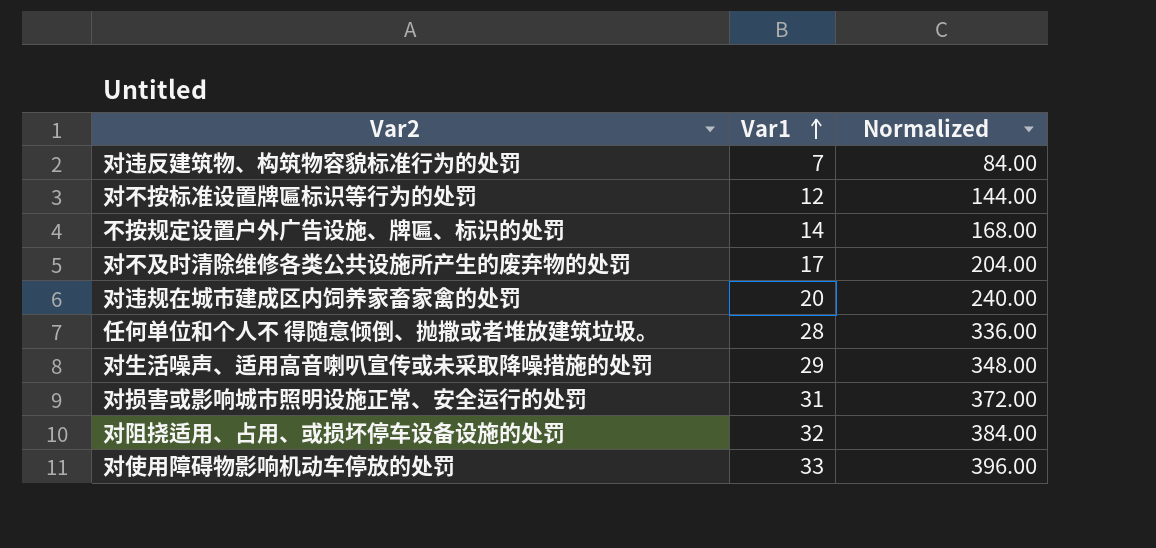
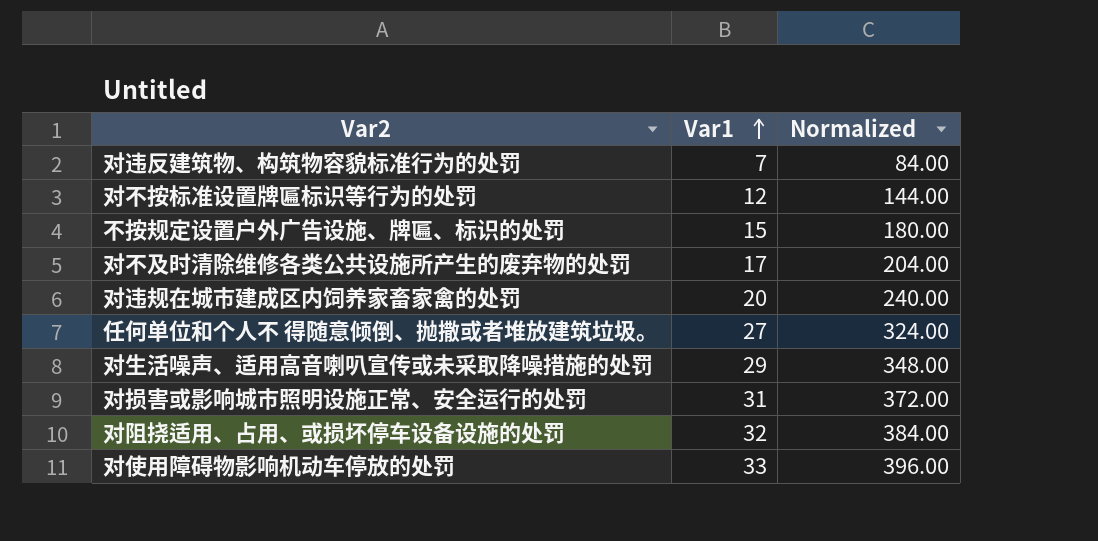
不按规定设置户外广告设施、牌匾、标识的处罚 | Var1: 14 -> 15
不按规定设置户外广告设施、牌匾、标识的处罚 | Normalized: 168.00 -> 180.00
任何单位和个人不 得随意倾倒、抛撒或者堆放建筑垃圾。 | Var1: 28 -> 27
任何单位和个人不 得随意倾倒、抛撒或者堆放建筑垃圾。 | Normalized: 336.00 -> 324.00

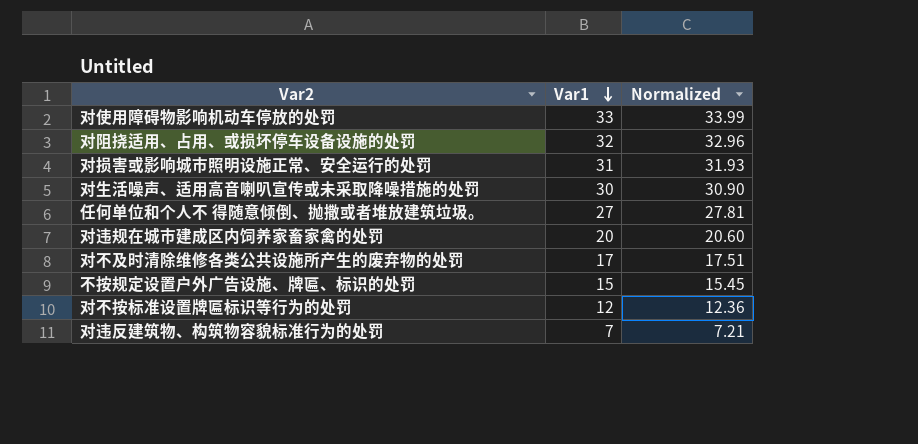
row order: Var1 ascending -> Var1 descending
column Normalized | formula: [Var1] * 12 -> [Var1] * 1.03
对生活噪声、适用高音喇叭宣传或未采取降噪措施的处罚 | Var1: 29 -> 30

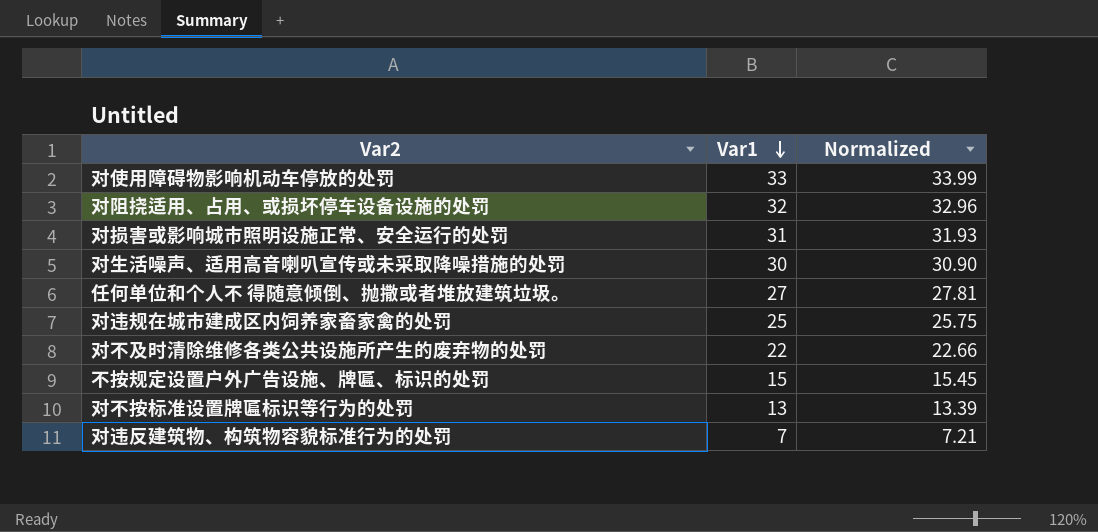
对违规在城市建成区内饲养家畜家禽的处罚 | Var1: 20 -> 25
对违规在城市建成区内饲养家畜家禽的处罚 | Normalized: 20.60 -> 25.75
对不及时清除维修各类公共设施所产生的废弃物的处罚 | Var1: 17 -> 22
对不及时清除维修各类公共设施所产生的废弃物的处罚 | Normalized: 17.51 -> 22.66
对不按标准设置牌匾标识等行为的处罚 | Var1: 12 -> 13
对不按标准设置牌匾标识等行为的处罚 | Normalized: 12.36 -> 13.39

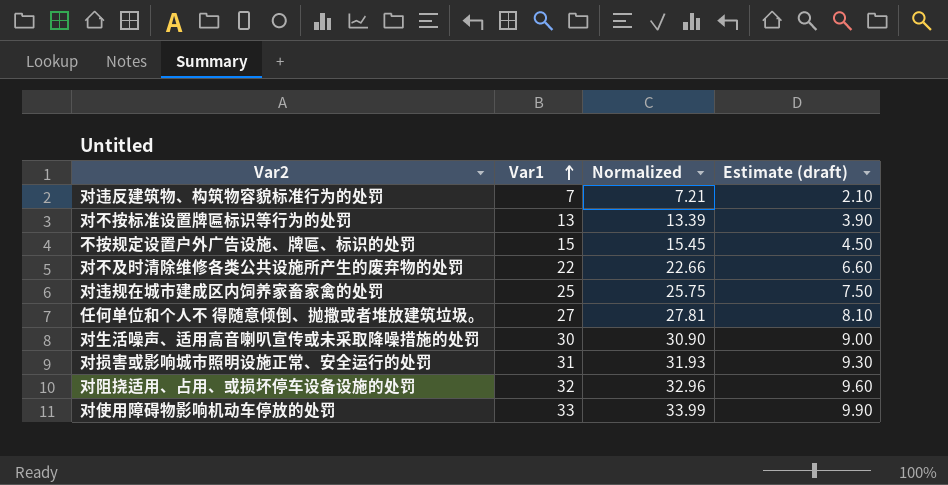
row order: Var1 descending -> Var1 ascending
column Estimate (draft) | formula: none -> [Var1] * 0.3

